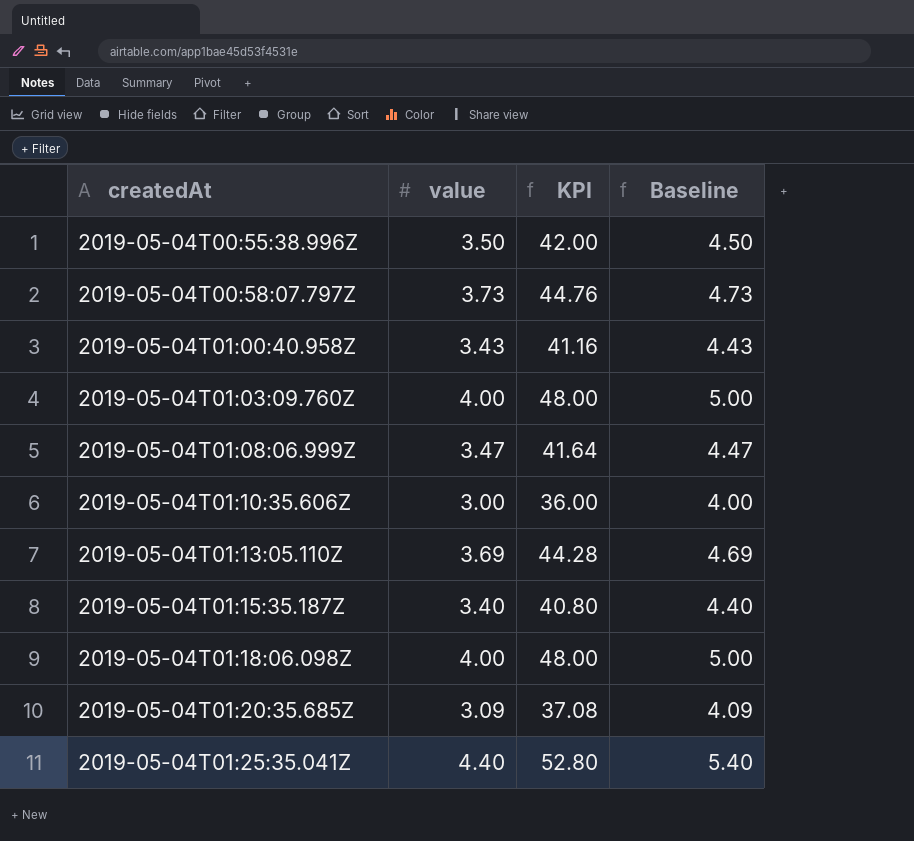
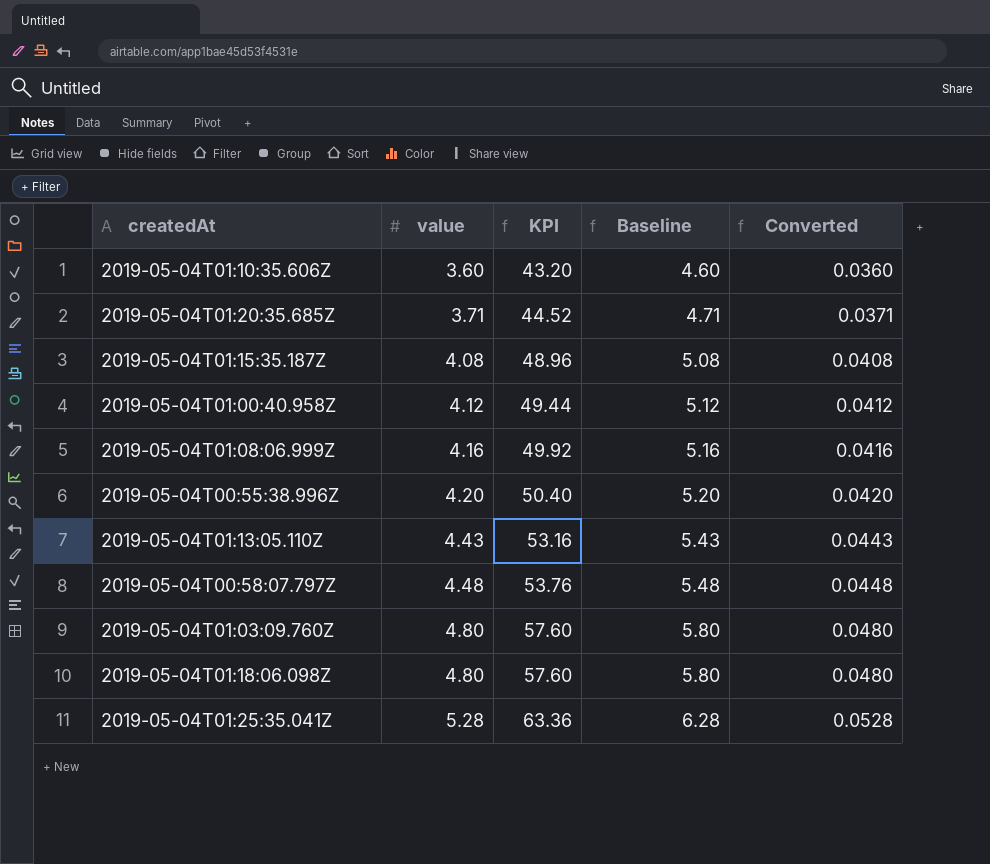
row order: createdAt ascending -> value ascending
column Converted | formula: none -> [value] * 0.01
2019-05-04T01:10:35.606Z | value: 3.00 -> 3.60
2019-05-04T01:10:35.606Z | KPI: 36.00 -> 43.20
2019-05-04T01:10:35.606Z | Baseline: 4.00 -> 4.60
2019-05-04T01:20:35.685Z | value: 3.09 -> 3.71
2019-05-04T01:20:35.685Z | KPI: 37.08 -> 44.52
2019-05-04T01:20:35.685Z | Baseline: 4.09 -> 4.71
2019-05-04T01:15:35.187Z | value: 3.40 -> 4.08
2019-05-04T01:15:35.187Z | KPI: 40.80 -> 48.96
2019-05-04T01:15:35.187Z | Baseline: 4.40 -> 5.08
2019-05-04T01:00:40.958Z | value: 3.43 -> 4.12
2019-05-04T01:00:40.958Z | KPI: 41.16 -> 49.44
2019-05-04T01:00:40.958Z | Baseline: 4.43 -> 5.12
2019-05-04T01:08:06.999Z | value: 3.47 -> 4.16
2019-05-04T01:08:06.999Z | KPI: 41.64 -> 49.92
2019-05-04T01:08:06.999Z | Baseline: 4.47 -> 5.16
2019-05-04T00:55:38.996Z | value: 3.50 -> 4.20
2019-05-04T00:55:38.996Z | KPI: 42.00 -> 50.40
2019-05-04T00:55:38.996Z | Baseline: 4.50 -> 5.20
2019-05-04T01:13:05.110Z | value: 3.69 -> 4.43
2019-05-04T01:13:05.110Z | KPI: 44.28 -> 53.16
2019-05-04T01:13:05.110Z | Baseline: 4.69 -> 5.43
2019-05-04T00:58:07.797Z | value: 3.73 -> 4.48
2019-05-04T00:58:07.797Z | KPI: 44.76 -> 53.76
2019-05-04T00:58:07.797Z | Baseline: 4.73 -> 5.48
2019-05-04T01:03:09.760Z | value: 4.00 -> 4.80
2019-05-04T01:03:09.760Z | KPI: 48.00 -> 57.60
2019-05-04T01:03:09.760Z | Baseline: 5.00 -> 5.80
2019-05-04T01:18:06.098Z | value: 4.00 -> 4.80
2019-05-04T01:18:06.098Z | KPI: 48.00 -> 57.60
2019-05-04T01:18:06.098Z | Baseline: 5.00 -> 5.80
2019-05-04T01:25:35.041Z | value: 4.40 -> 5.28
2019-05-04T01:25:35.041Z | KPI: 52.80 -> 63.36
2019-05-04T01:25:35.041Z | Baseline: 5.40 -> 6.28

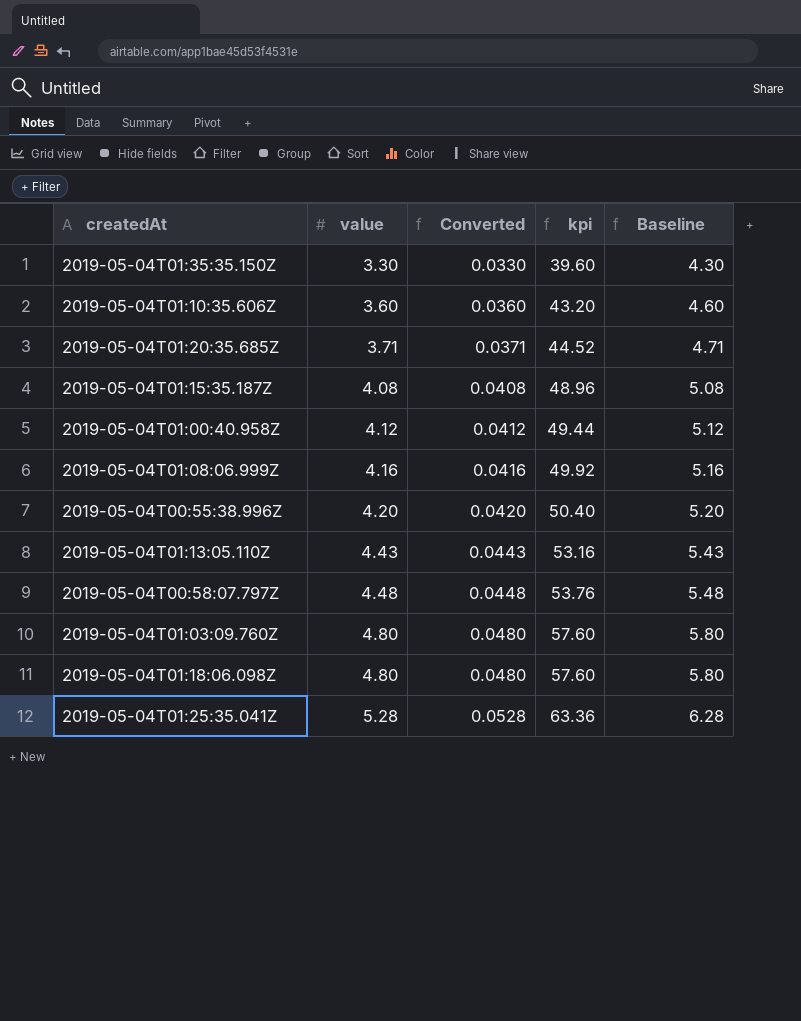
column Converted | position: 5 -> 3
column name: KPI -> kpi
row 2019-05-04T01:35:35.150Z: none -> 3.30 | 0.0330 | 39.60 | 4.30

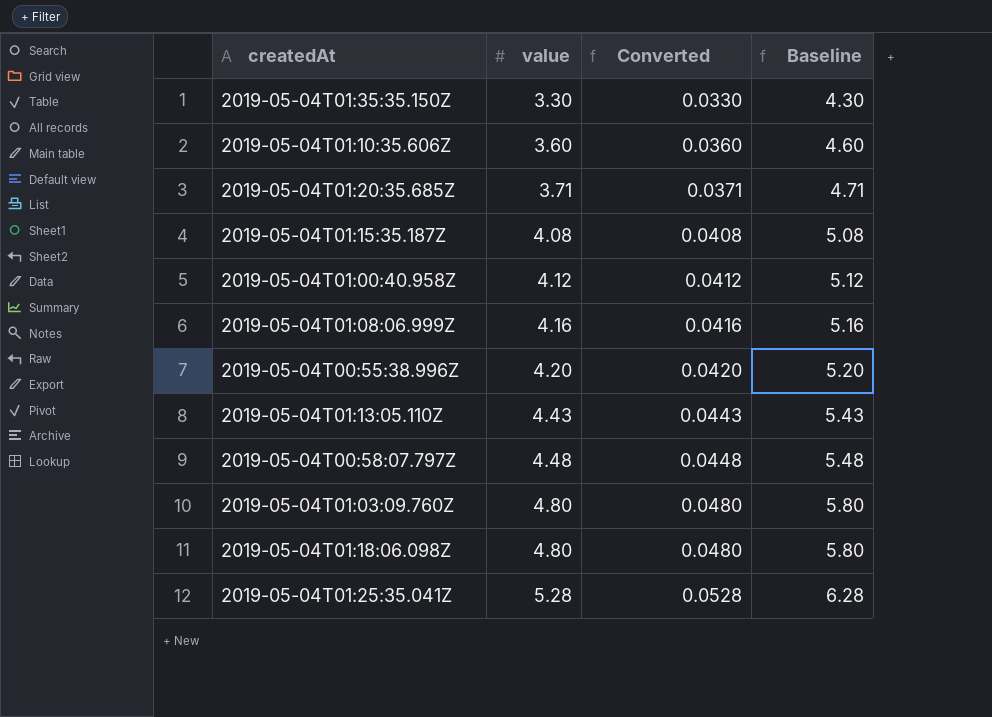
column kpi | formula: [value] * 12 -> none

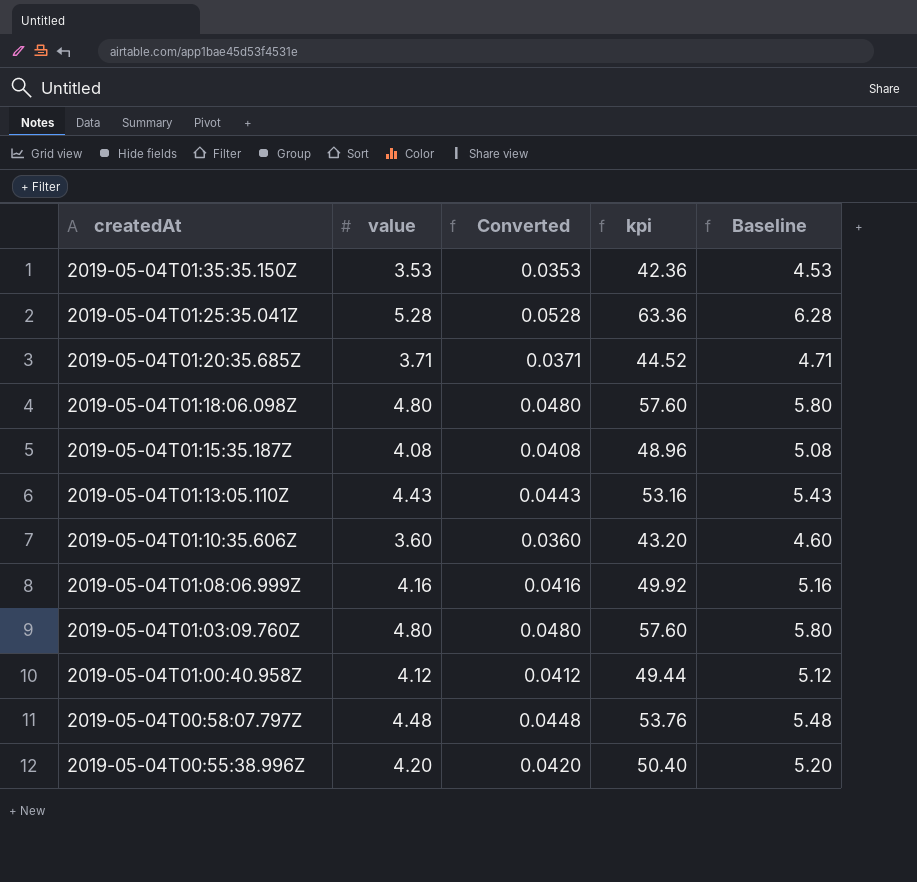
row order: value ascending -> createdAt descending
column kpi | formula: none -> [value] * 12
2019-05-04T01:35:35.150Z | value: 3.30 -> 3.53
2019-05-04T01:35:35.150Z | Converted: 0.0330 -> 0.0353
2019-05-04T01:35:35.150Z | Baseline: 4.30 -> 4.53

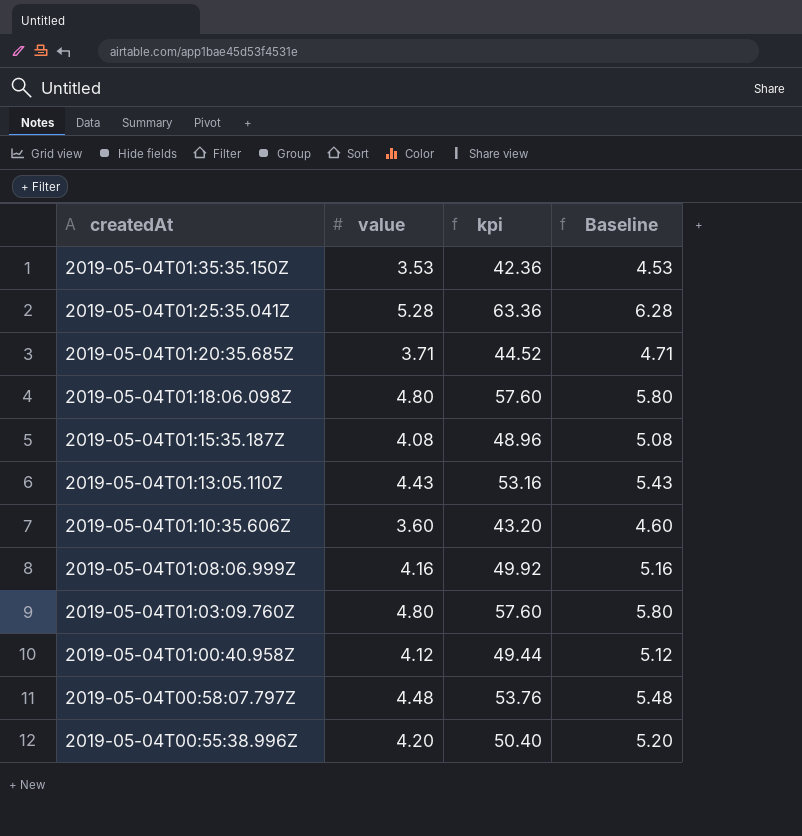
column Converted | formula: [value] * 0.01 -> none

